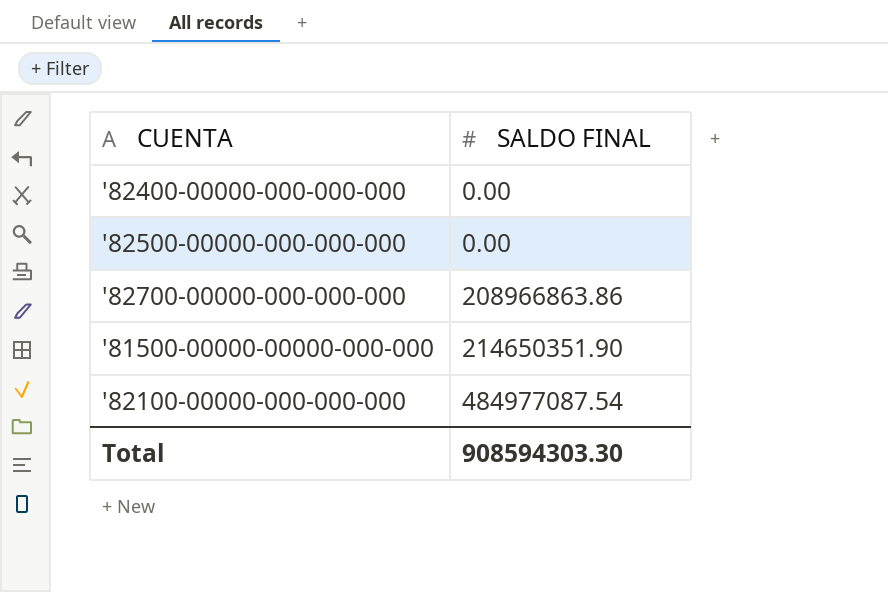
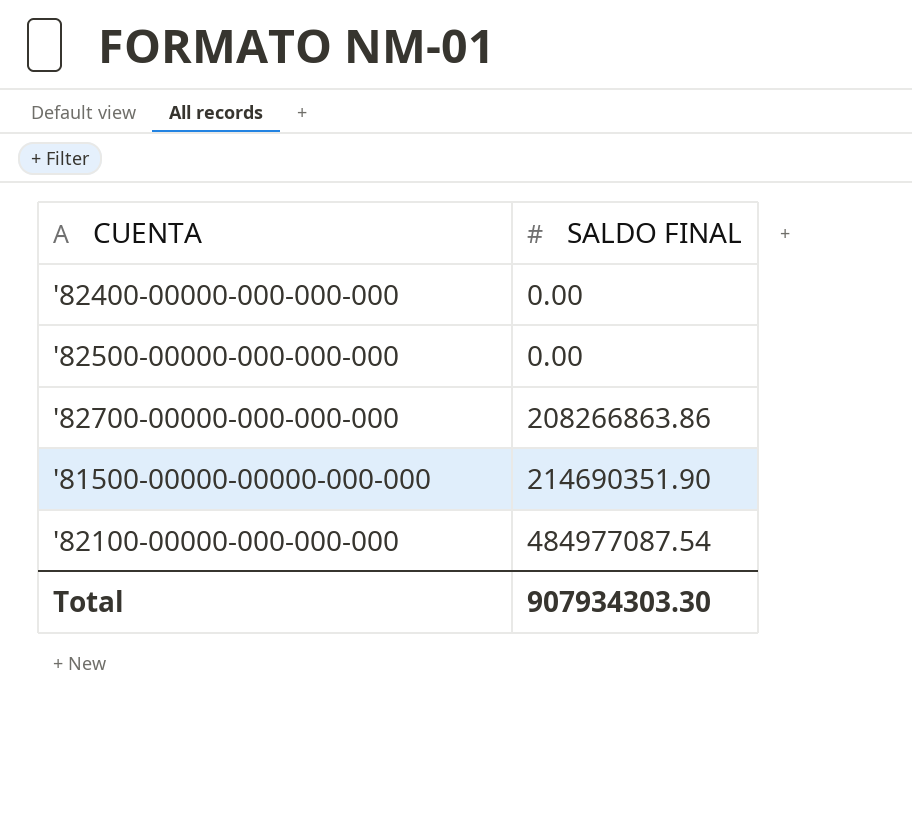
'82700-00000-000-000-000 | SALDO FINAL: 208966863.86 -> 208266863.86
'81500-00000-00000-000-000 | SALDO FINAL: 214650351.90 -> 214690351.90
Total | SALDO FINAL: 908594303.30 -> 907934303.30

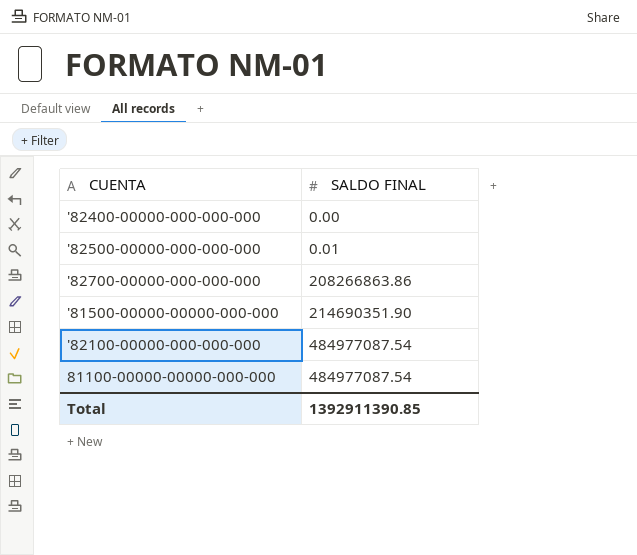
'82500-00000-000-000-000 | SALDO FINAL: 0.00 -> 0.01
row 81100-00000-00000-000-000: none -> 484977087.54
Total | SALDO FINAL: 907934303.30 -> 1392911390.85

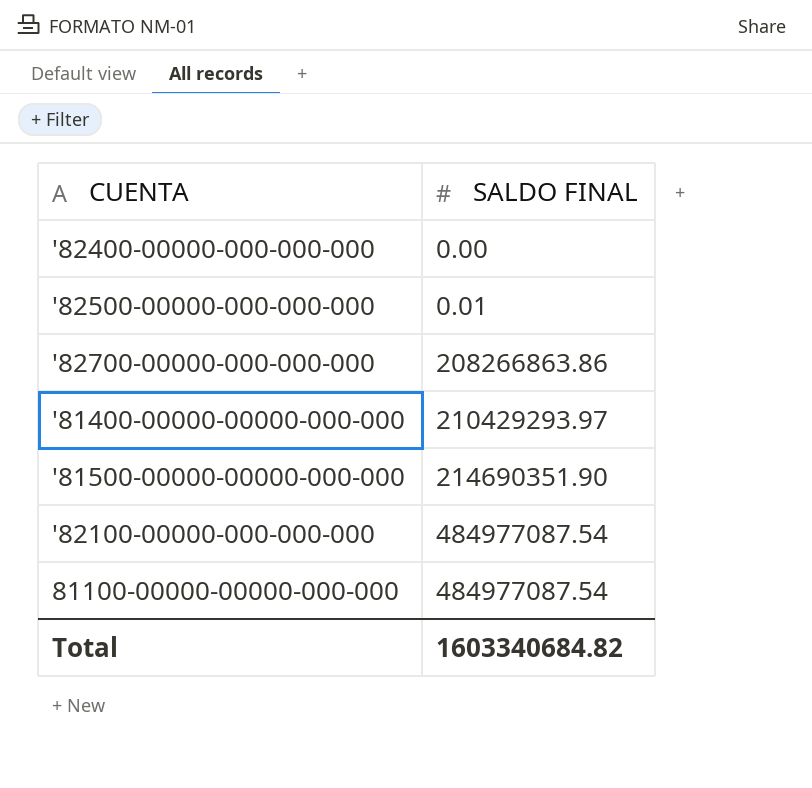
row '81400-00000-00000-000-000: none -> 210429293.97
Total | SALDO FINAL: 1392911390.85 -> 1603340684.82

